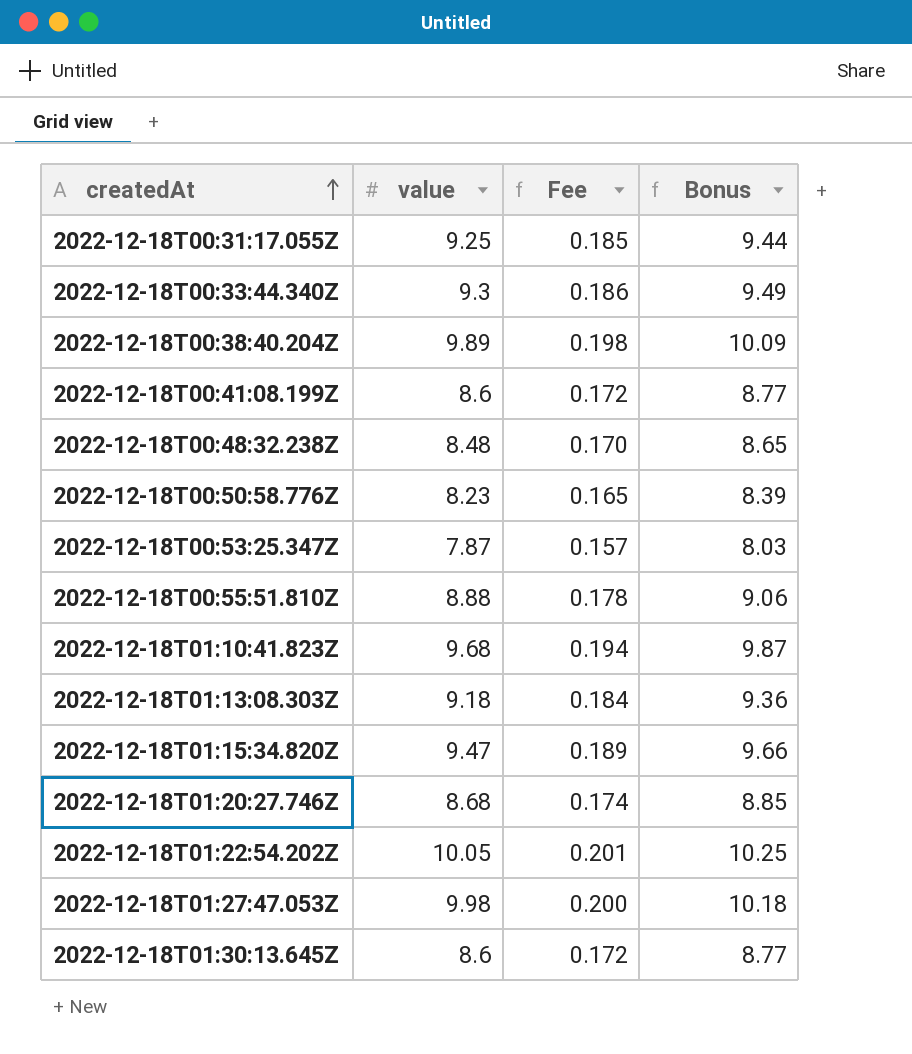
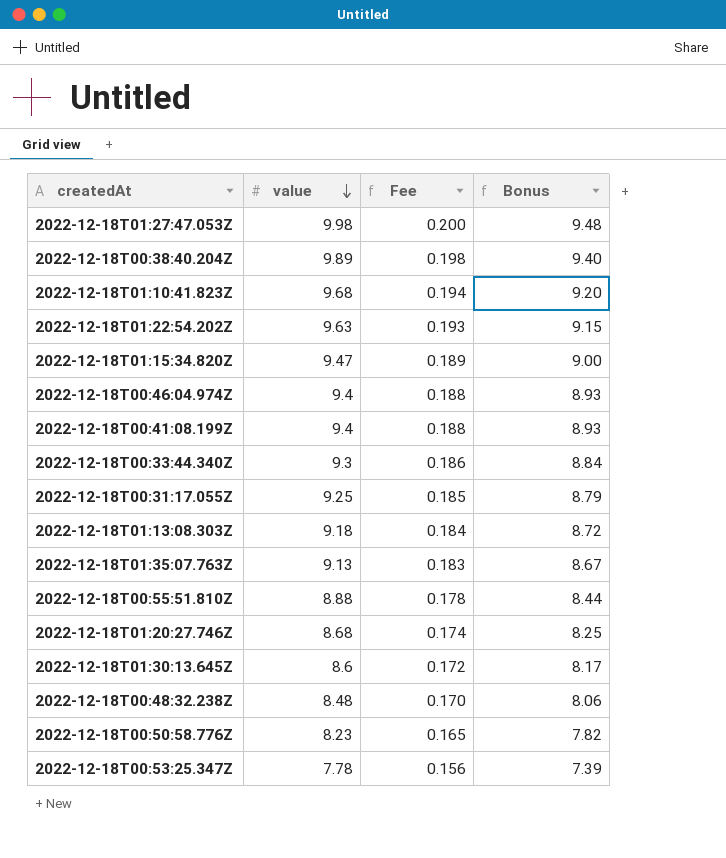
row order: createdAt ascending -> value descending
column Bonus | formula: [value] * 1.02 -> [value] * 0.95
2022-12-18T01:22:54.202Z | value: 10.05 -> 9.63
2022-12-18T01:22:54.202Z | Fee: 0.201 -> 0.193
row 2022-12-18T00:46:04.974Z: none -> 9.4 | 0.188 | 8.93
2022-12-18T00:41:08.199Z | value: 8.6 -> 9.4
2022-12-18T00:41:08.199Z | Fee: 0.172 -> 0.188
row 2022-12-18T01:35:07.763Z: none -> 9.13 | 0.183 | 8.67
2022-12-18T00:53:25.347Z | value: 7.87 -> 7.78
2022-12-18T00:53:25.347Z | Fee: 0.157 -> 0.156

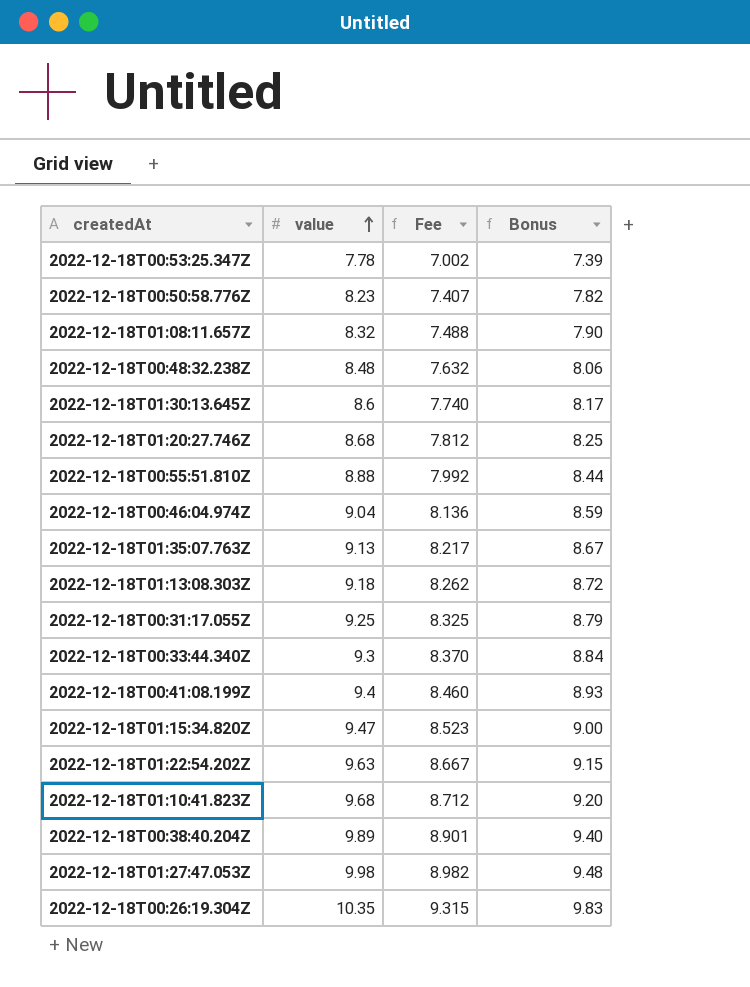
row order: value descending -> value ascending
column Fee | formula: [value] * 0.02 -> [value] * 0.9
row 2022-12-18T01:08:11.657Z: none -> 8.32 | 7.488 | 7.90
2022-12-18T00:46:04.974Z | value: 9.4 -> 9.04
2022-12-18T00:46:04.974Z | Bonus: 8.93 -> 8.59
row 2022-12-18T00:26:19.304Z: none -> 10.35 | 9.315 | 9.83

